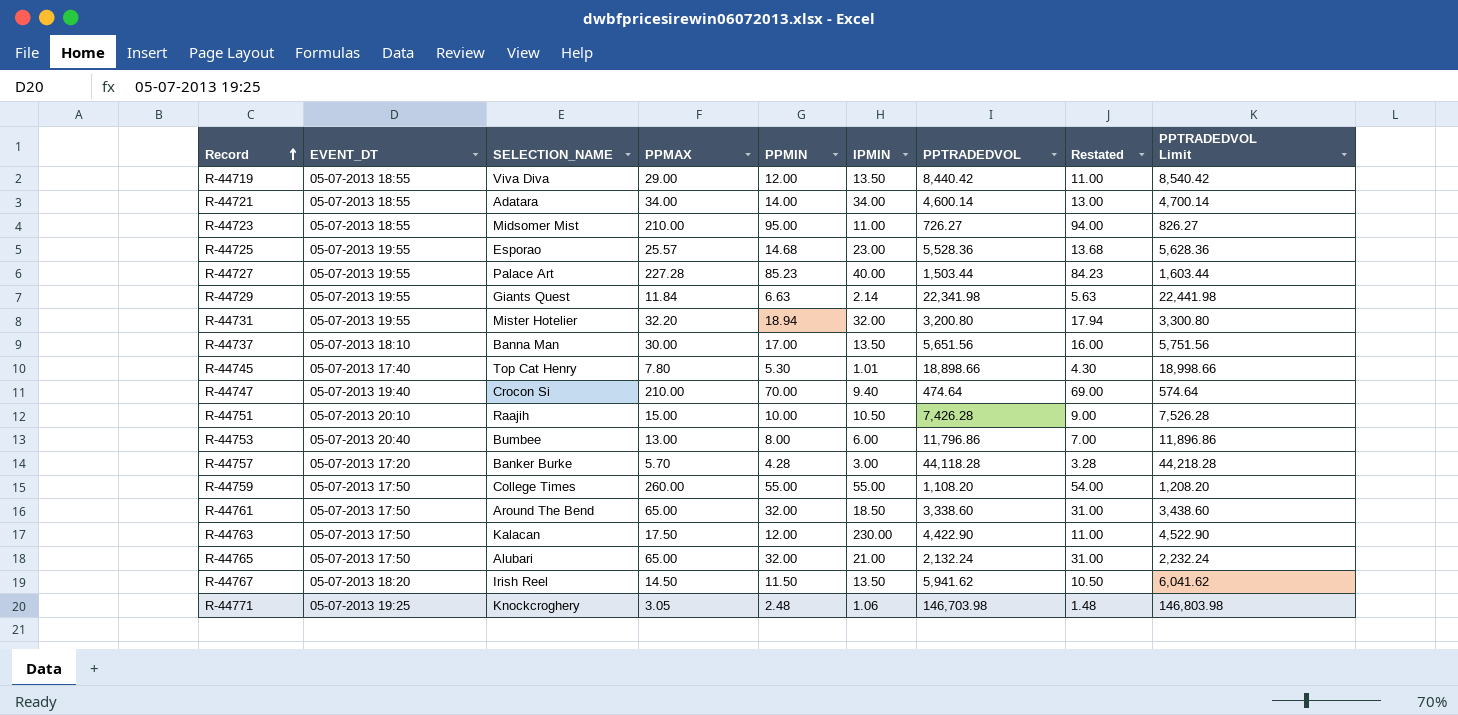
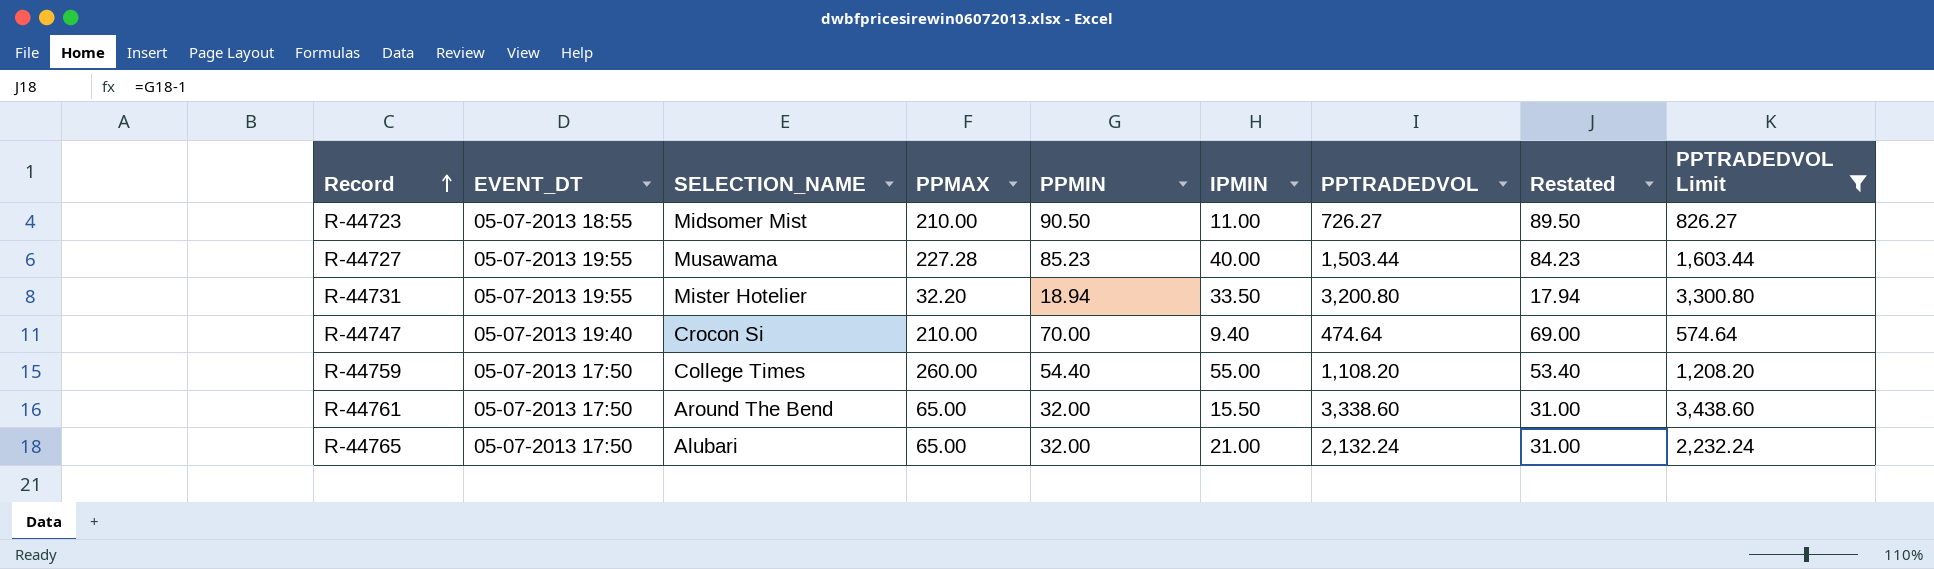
filter: none -> PPTRADEDVOL Limit <= 3,438.60
R-44723 | PPMIN: 95.00 -> 90.50
R-44723 | Restated: 94.00 -> 89.50
R-44727 | SELECTION_NAME: Palace Art -> Musawama
R-44731 | IPMIN: 32.00 -> 33.50
R-44759 | PPMIN: 55.00 -> 54.40
R-44759 | Restated: 54.00 -> 53.40
R-44761 | IPMIN: 18.50 -> 15.50

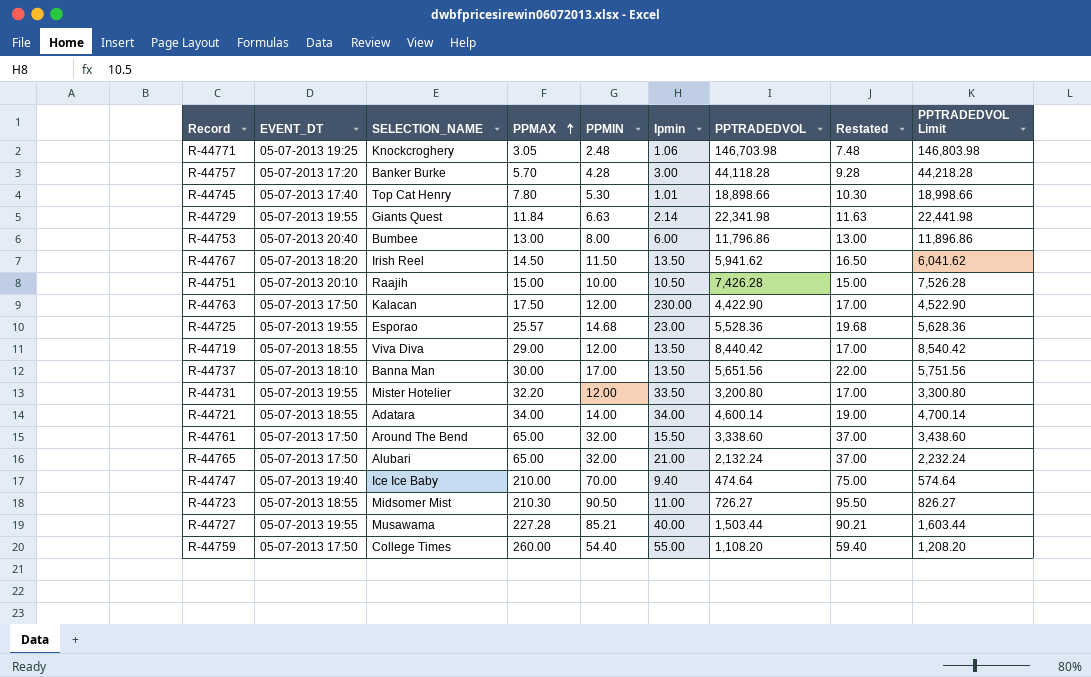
filter: PPTRADEDVOL Limit <= 3,438.60 -> none
row order: Record ascending -> PPMAX ascending
column name: IPMIN -> Ipmin
column Restated | formula: [PPMIN] - 1 -> [PPMIN] + 5
R-44731 | PPMIN: 18.94 -> 12.00
R-44747 | SELECTION_NAME: Crocon Si -> Ice Ice Baby
R-44723 | PPMAX: 210.00 -> 210.30
R-44727 | PPMIN: 85.23 -> 85.21

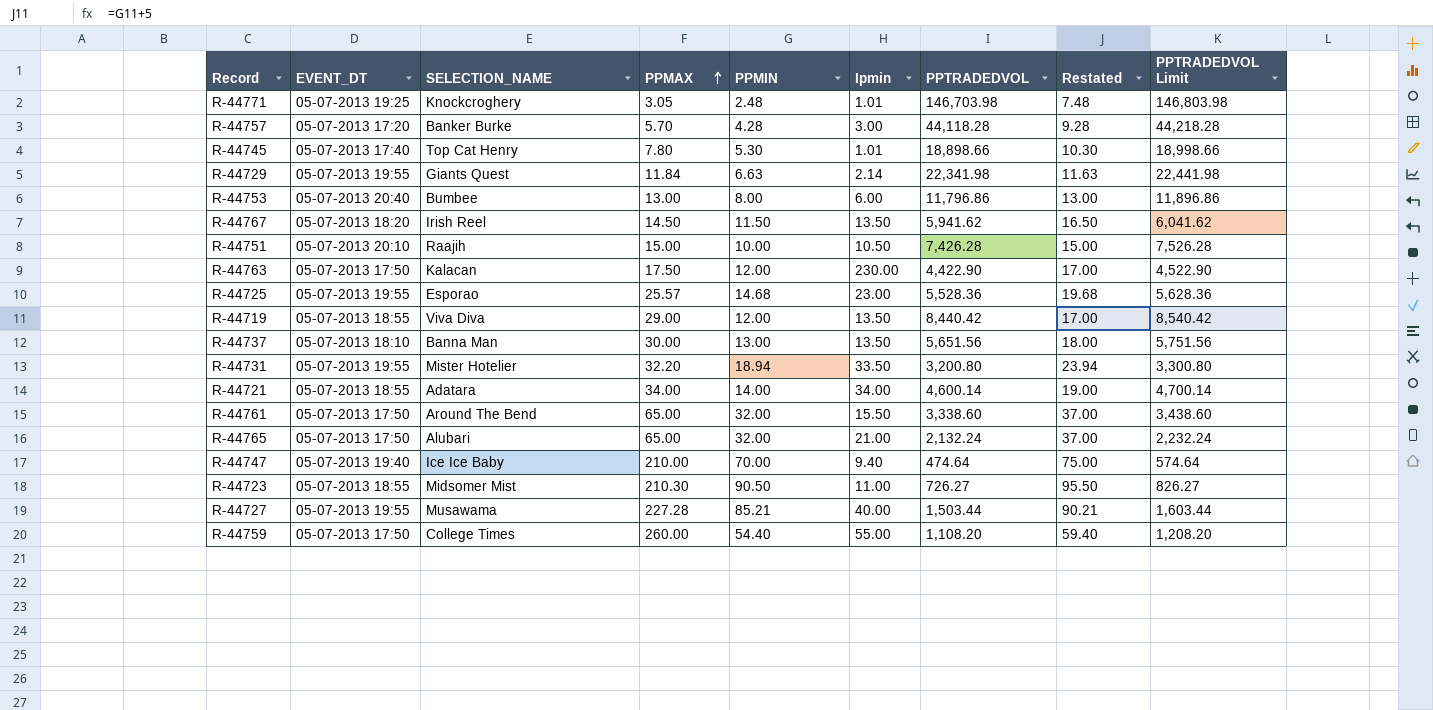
R-44771 | Ipmin: 1.06 -> 1.01
R-44737 | PPMIN: 17.00 -> 13.00
R-44737 | Restated: 22.00 -> 18.00
R-44731 | PPMIN: 12.00 -> 18.94
R-44731 | Restated: 17.00 -> 23.94

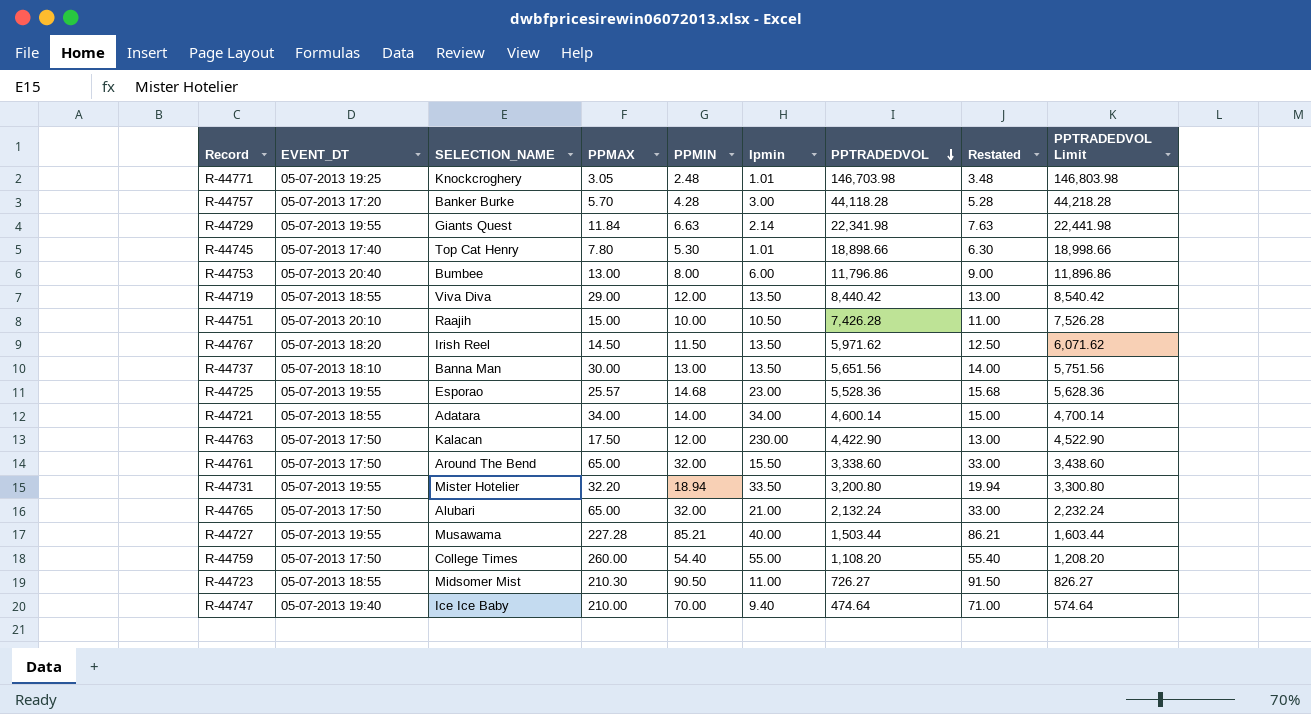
row order: PPMAX ascending -> PPTRADEDVOL descending
column Restated | formula: [PPMIN] + 5 -> [PPMIN] + 1
R-44767 | PPTRADEDVOL: 5,941.62 -> 5,971.62
R-44767 | PPTRADEDVOL Limit: 6,041.62 -> 6,071.62

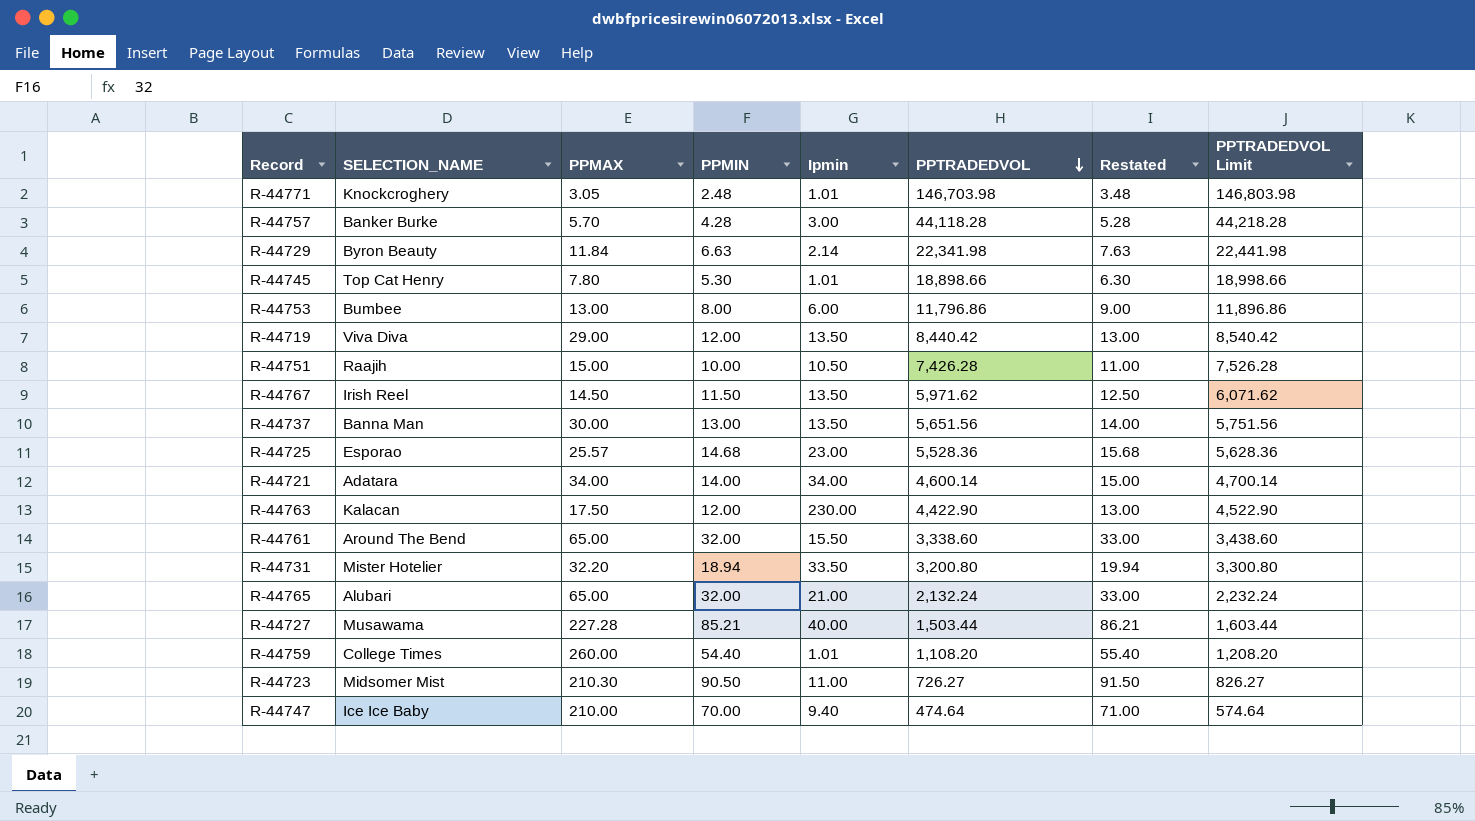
column EVENT_DT | position: 2 -> none
R-44729 | SELECTION_NAME: Giants Quest -> Byron Beauty
R-44759 | Ipmin: 55.00 -> 1.01

